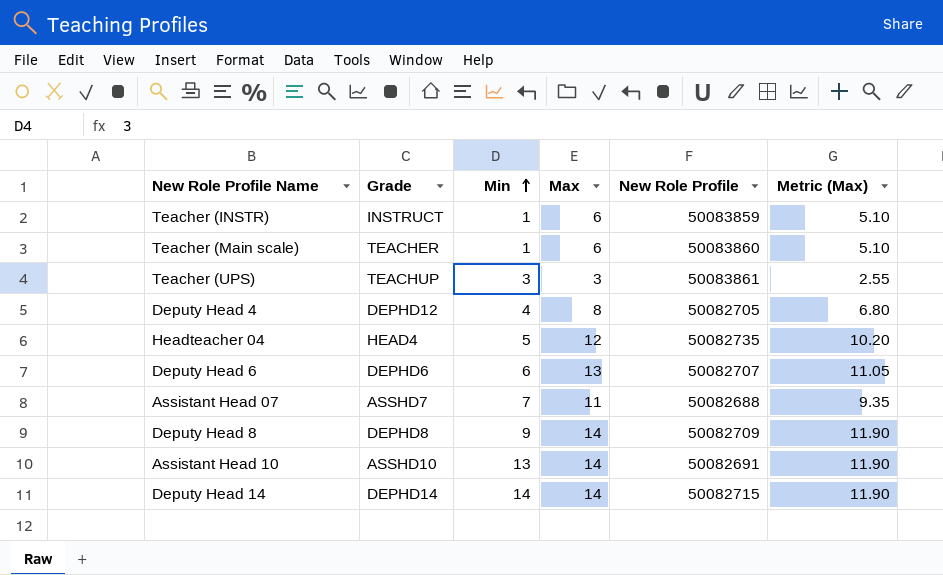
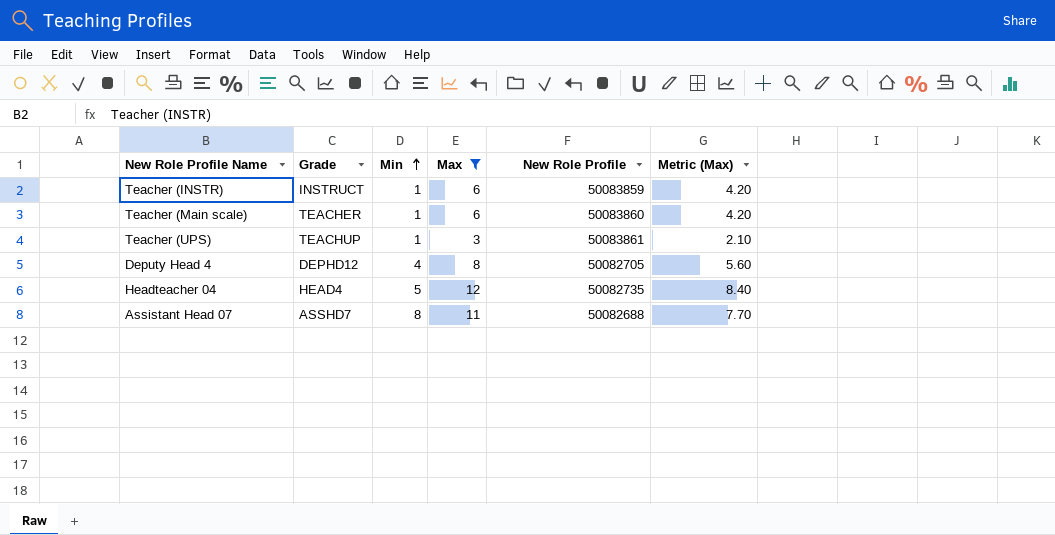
filter: none -> Max <= 12
column Metric (Max) | formula: [Max] * 0.85 -> [Max] * 0.7
Teacher (UPS) | Min: 3 -> 1
Assistant Head 07 | Min: 7 -> 8

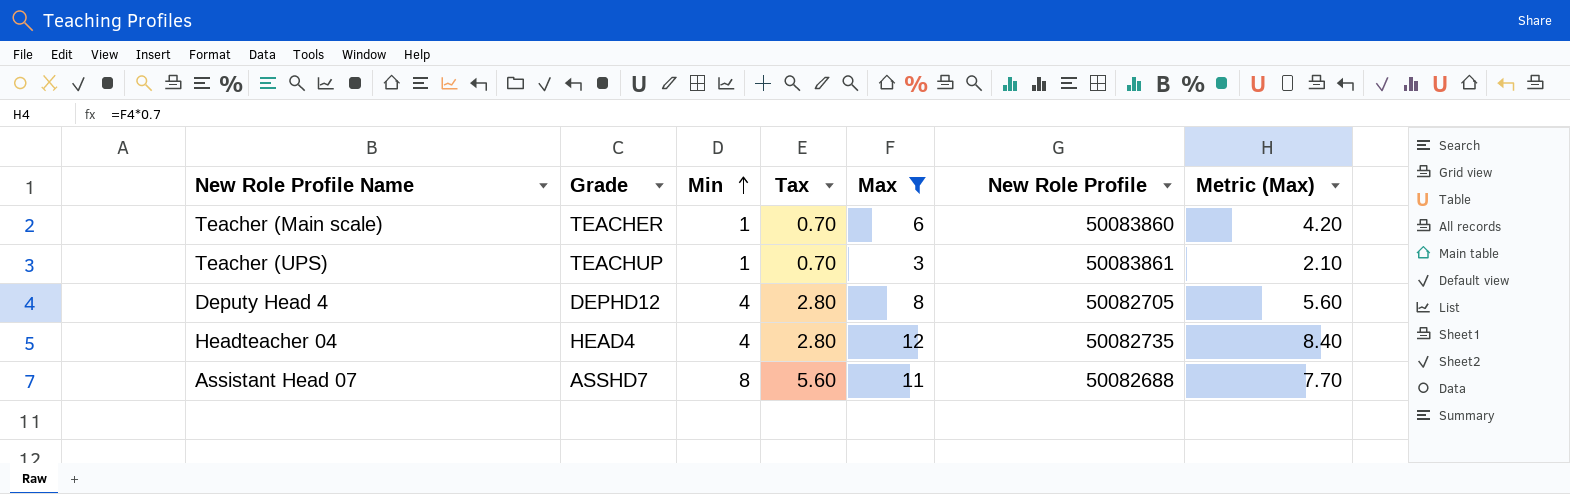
column Tax | formula: none -> [Min] * 0.7
row Teacher (INSTR): INSTRUCT | 1 | 6 | 50083859 | 4.20 -> none
Headteacher 04 | Min: 5 -> 4

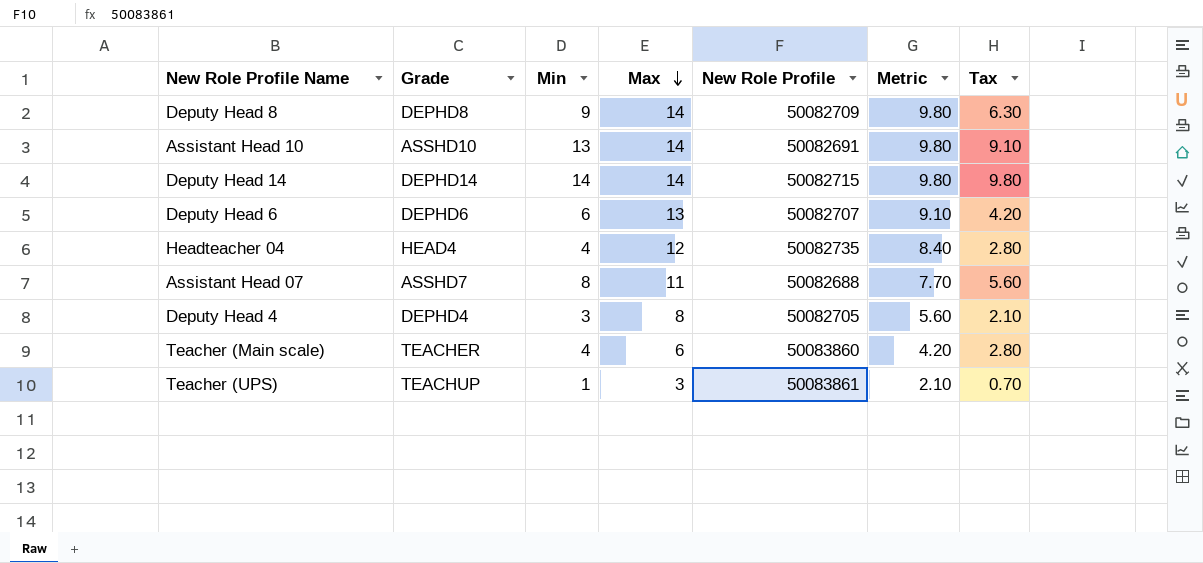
filter: Max <= 12 -> none
row order: Min ascending -> Max descending
column name: Metric (Max) -> Metric
column Tax | position: 4 -> 7
Deputy Head 4 | Grade: DEPHD12 -> DEPHD4
Deputy Head 4 | Min: 4 -> 3
Deputy Head 4 | Tax: 2.80 -> 2.10
Teacher (Main scale) | Min: 1 -> 4
Teacher (Main scale) | Tax: 0.70 -> 2.80

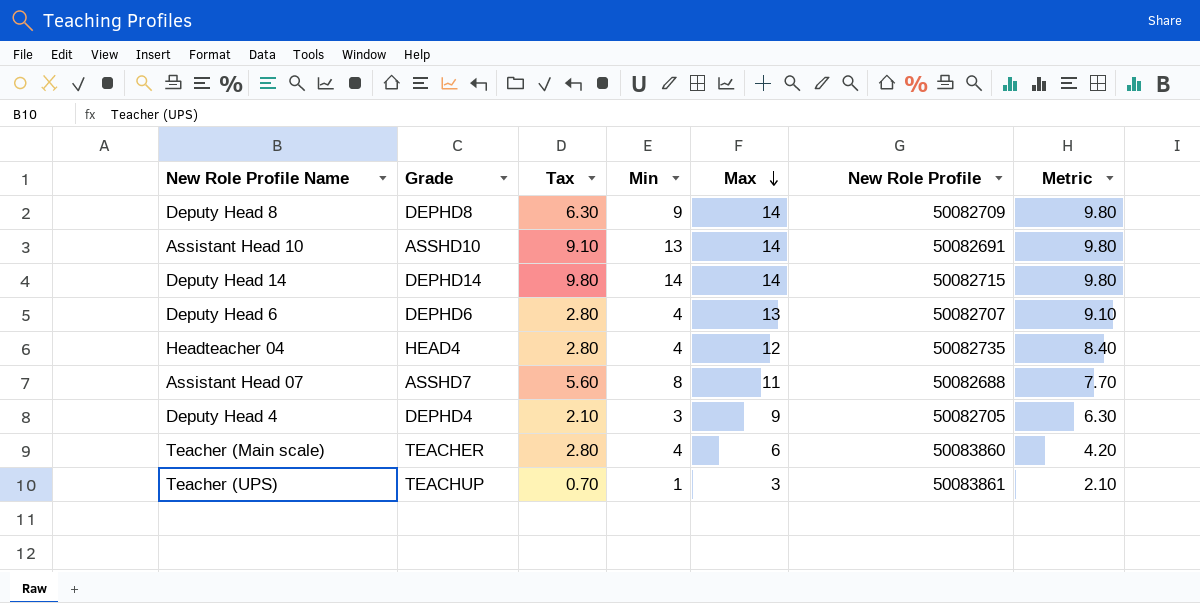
column Tax | position: 7 -> 3
Deputy Head 6 | Tax: 4.20 -> 2.80
Deputy Head 6 | Min: 6 -> 4
Deputy Head 4 | Max: 8 -> 9
Deputy Head 4 | Metric: 5.60 -> 6.30

